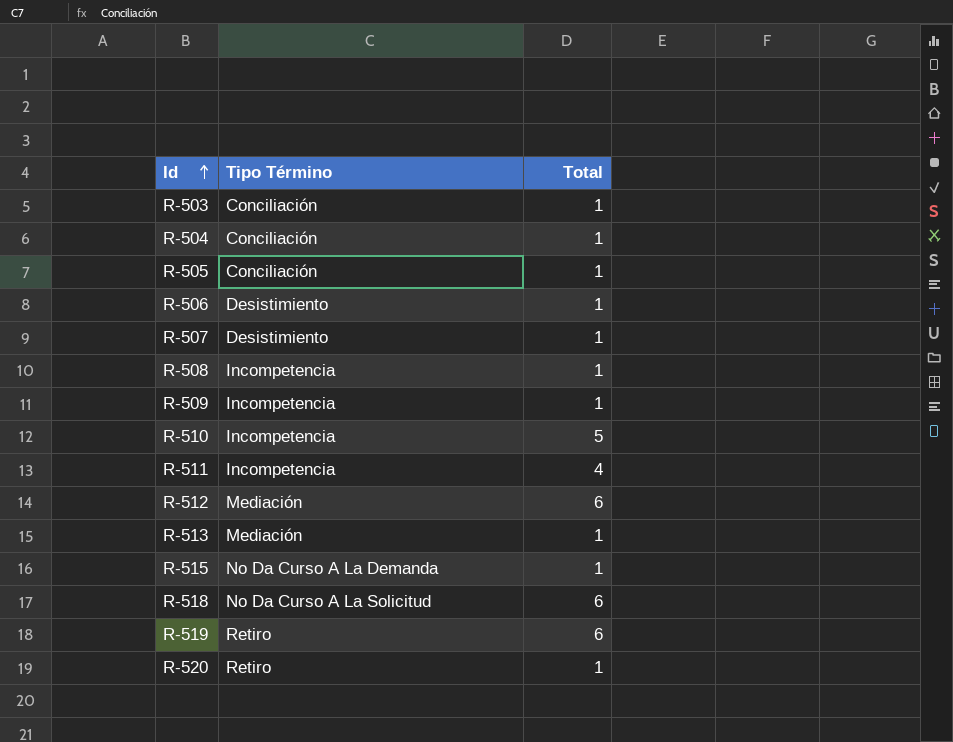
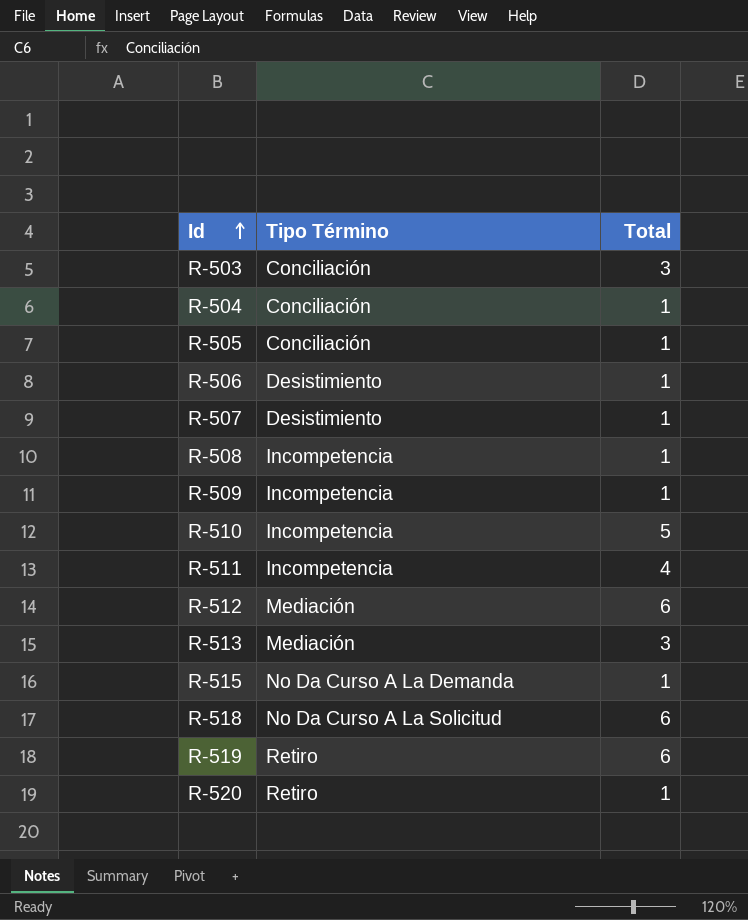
R-503 | Total: 1 -> 3
R-513 | Total: 1 -> 3

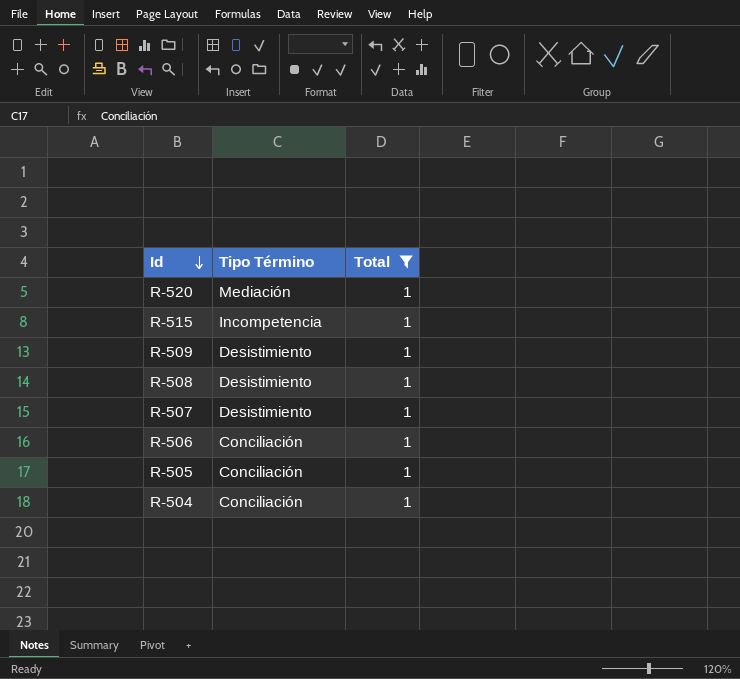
filter: none -> Total = 1
row order: Id ascending -> Id descending
R-520 | Tipo Término: Retiro -> Mediación
R-515 | Tipo Término: No Da Curso A La Demanda -> Incompetencia
R-509 | Tipo Término: Incompetencia -> Desistimiento
R-508 | Tipo Término: Incompetencia -> Desistimiento
R-506 | Tipo Término: Desistimiento -> Conciliación

